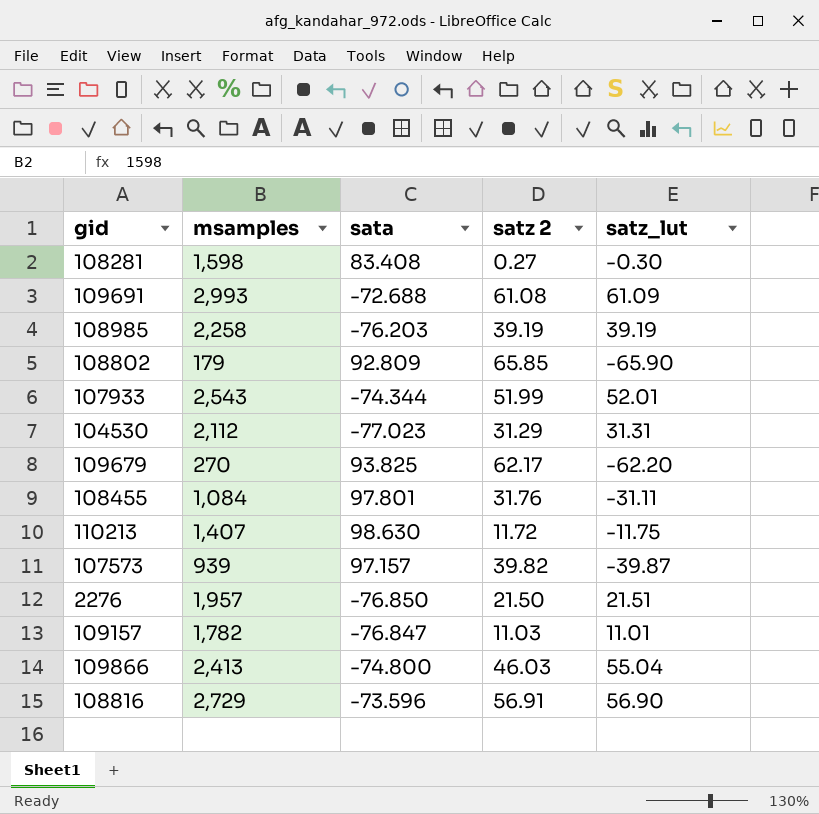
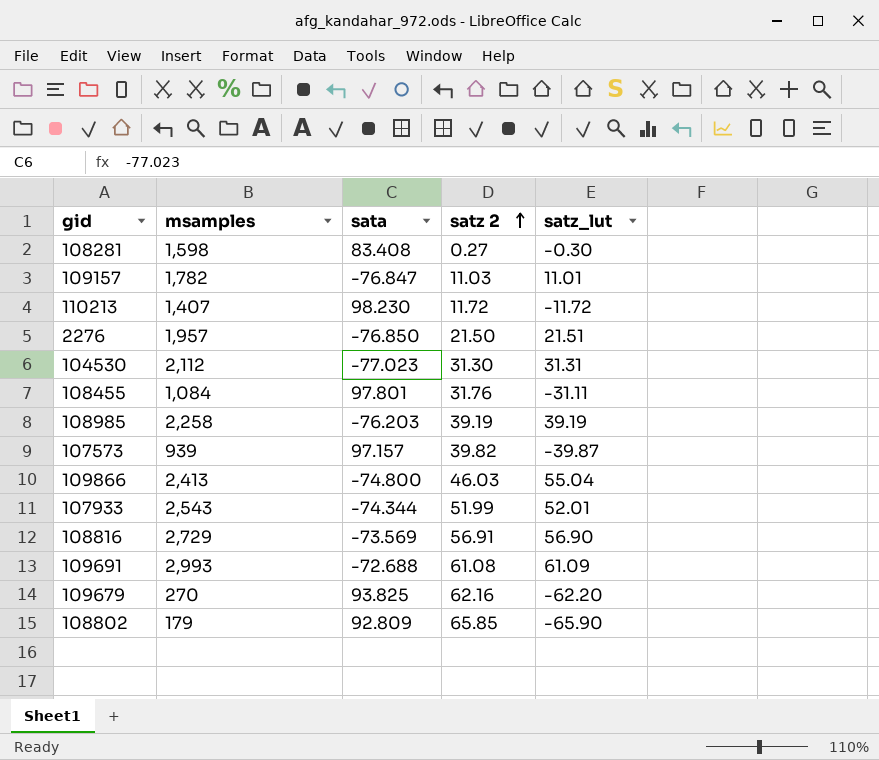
row order: none -> satz 2 ascending
110213 | sata: 98.630 -> 98.230
110213 | satz_lut: -11.75 -> -11.72
104530 | satz 2: 31.29 -> 31.30
108816 | sata: -73.596 -> -73.569
109679 | satz 2: 62.17 -> 62.16

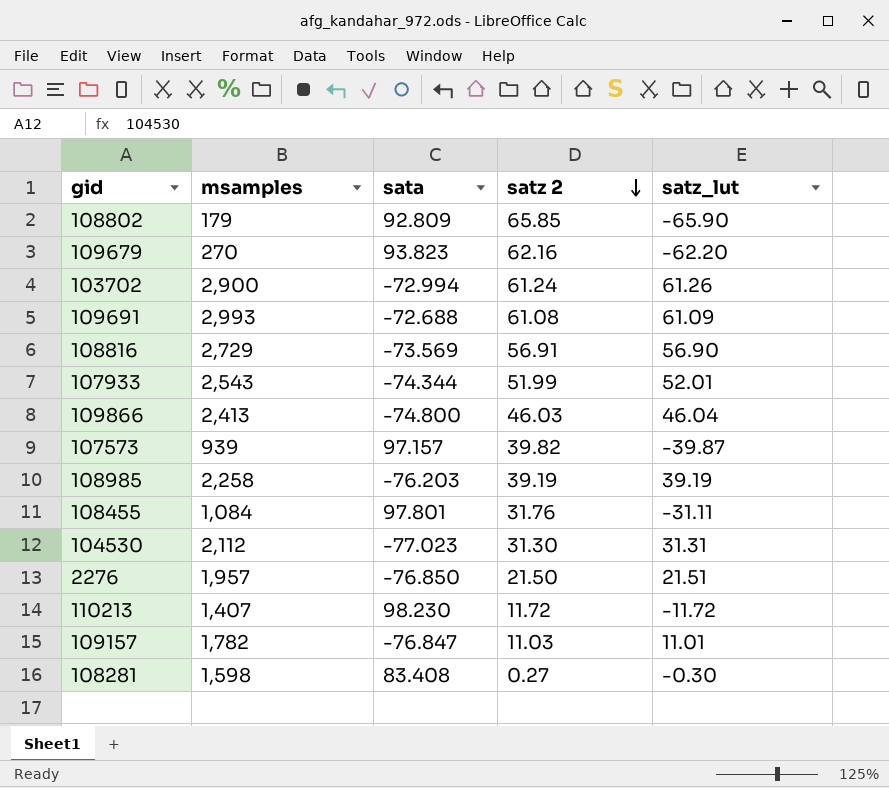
row order: satz 2 ascending -> satz 2 descending
109679 | sata: 93.825 -> 93.823
row 103702: none -> 2,900 | -72.994 | 61.24 | 61.26
109866 | satz_lut: 55.04 -> 46.04

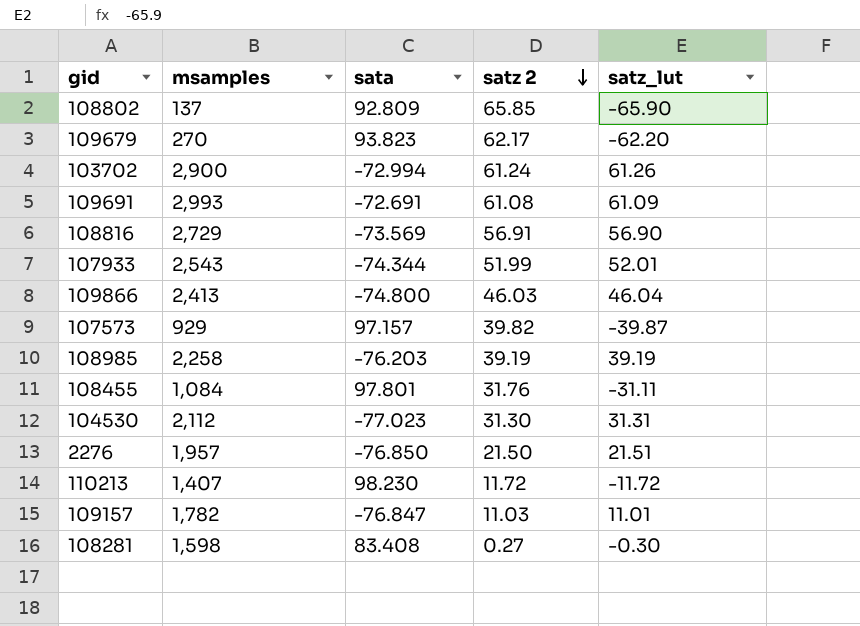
108802 | msamples: 179 -> 137
109679 | satz 2: 62.16 -> 62.17
109691 | sata: -72.688 -> -72.691
107573 | msamples: 939 -> 929

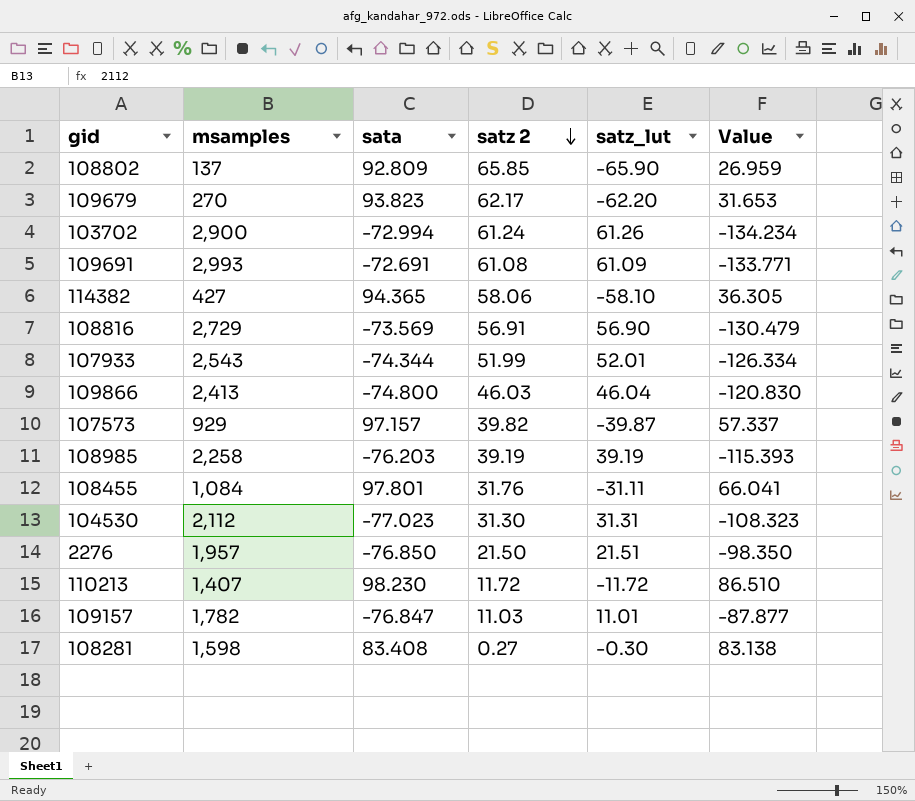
column Value | formula: none -> [sata] - [satz 2]
row 114382: none -> 427 | 94.365 | 58.06 | -58.10 | 36.305

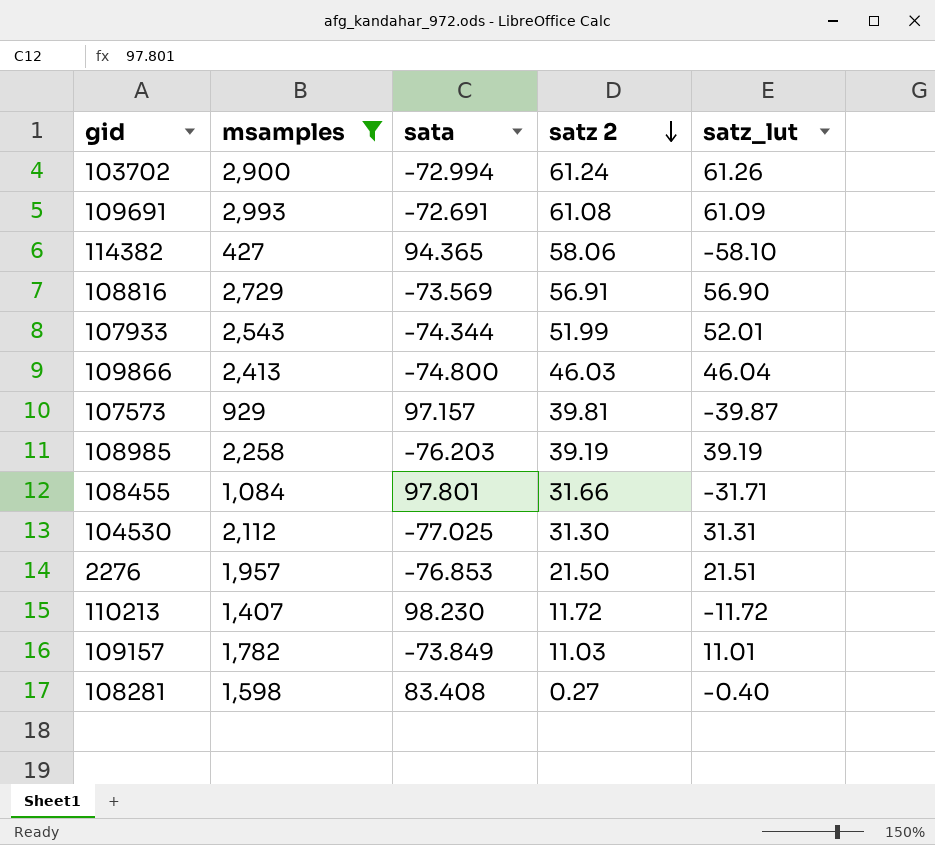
filter: none -> msamples >= 427
column Value | formula: [sata] - [satz 2] -> none
107573 | satz 2: 39.82 -> 39.81
108455 | satz 2: 31.76 -> 31.66
108455 | satz_lut: -31.11 -> -31.71
104530 | sata: -77.023 -> -77.025
2276 | sata: -76.850 -> -76.853
109157 | sata: -76.847 -> -73.849
108281 | satz_lut: -0.30 -> -0.40

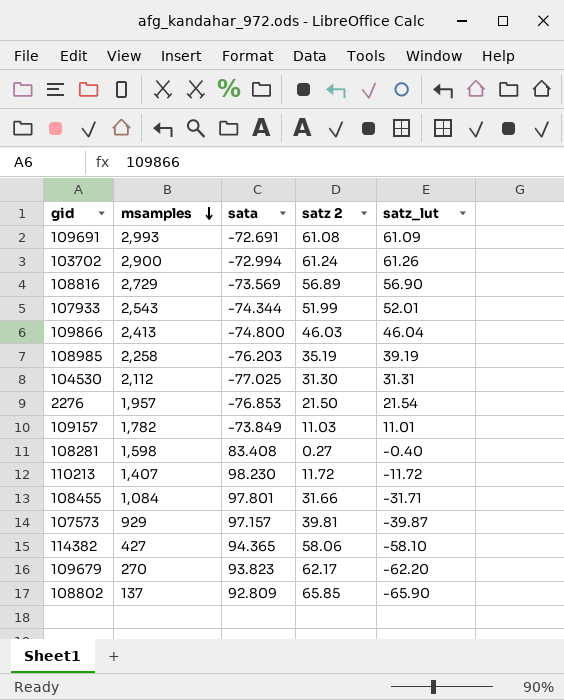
filter: msamples >= 427 -> none
row order: satz 2 descending -> msamples descending
108816 | satz 2: 56.91 -> 56.89
108985 | satz 2: 39.19 -> 35.19
2276 | satz_lut: 21.51 -> 21.54

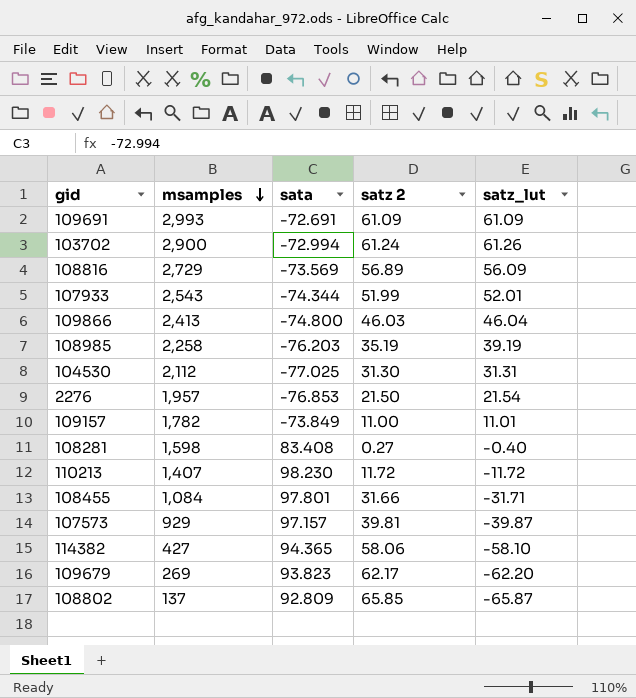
109691 | satz 2: 61.08 -> 61.09
108816 | satz_lut: 56.90 -> 56.09
109157 | satz 2: 11.03 -> 11.00
109679 | msamples: 270 -> 269
108802 | satz_lut: -65.90 -> -65.87

